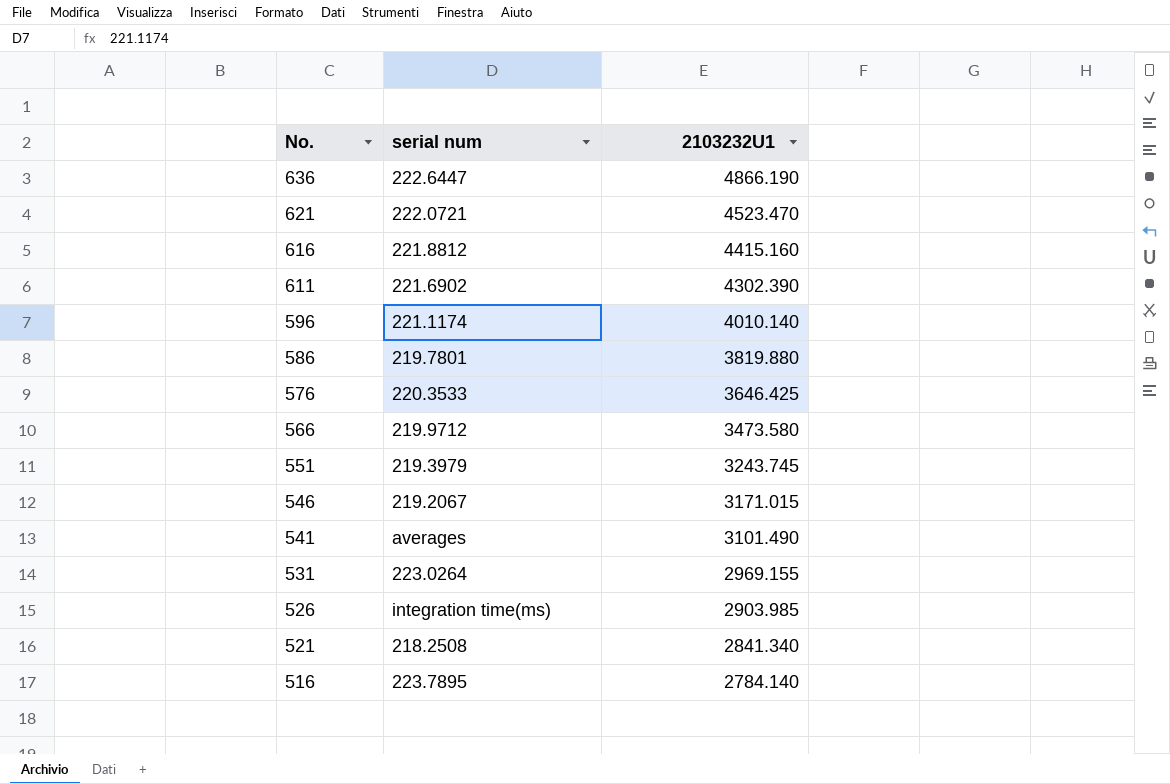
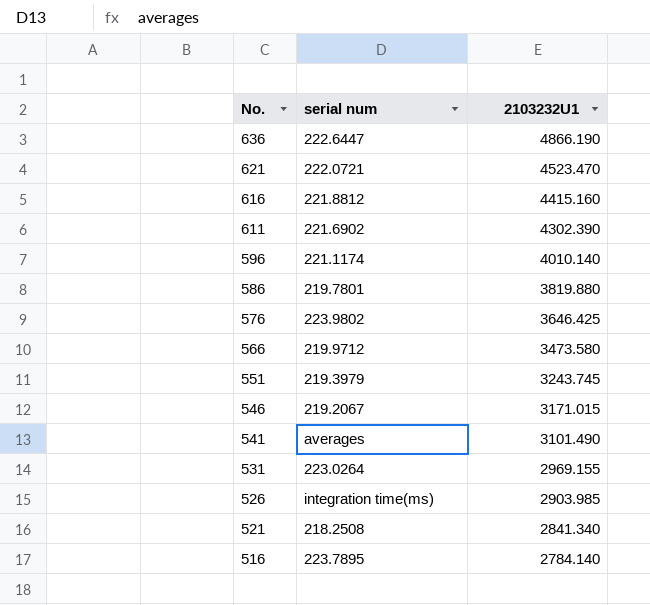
576 | serial num: 220.3533 -> 223.9802

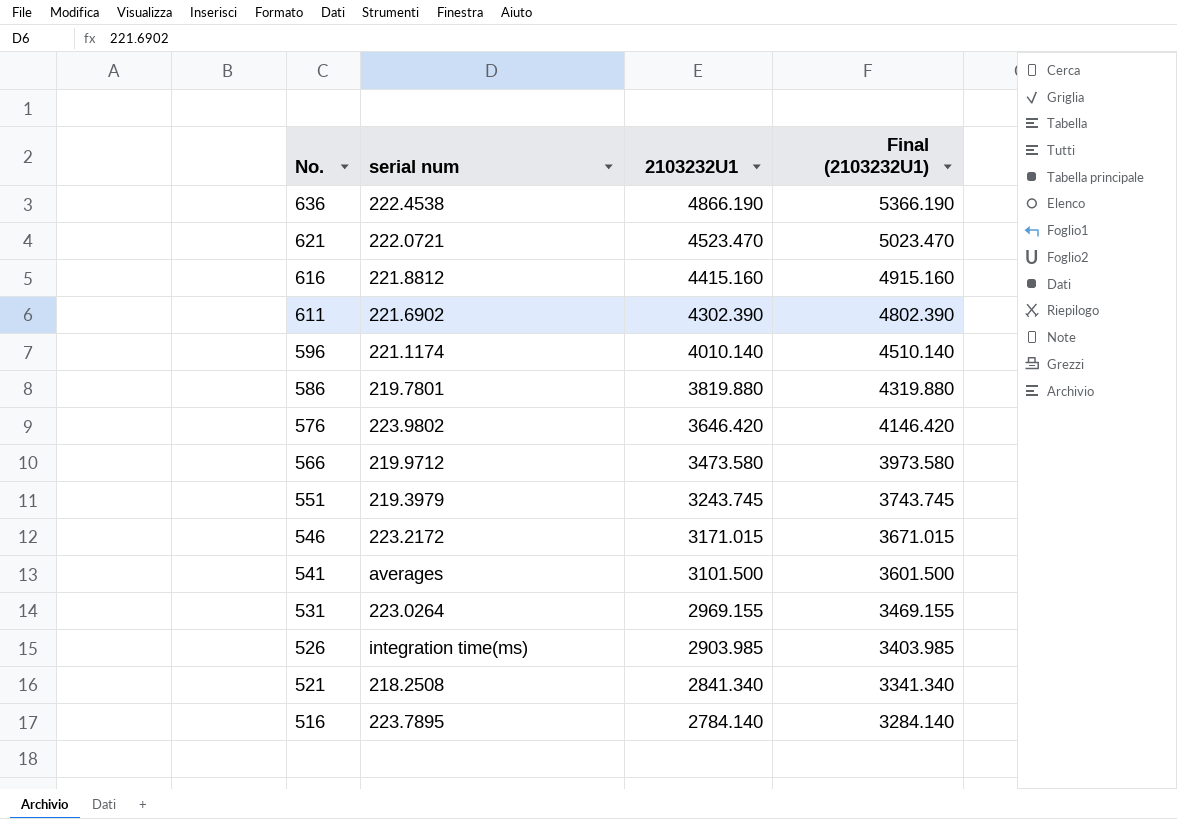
column Final (2103232U1) | formula: none -> [2103232U1] + 500
636 | serial num: 222.6447 -> 222.4538
576 | 2103232U1: 3646.425 -> 3646.420
546 | serial num: 219.2067 -> 223.2172
541 | 2103232U1: 3101.490 -> 3101.500

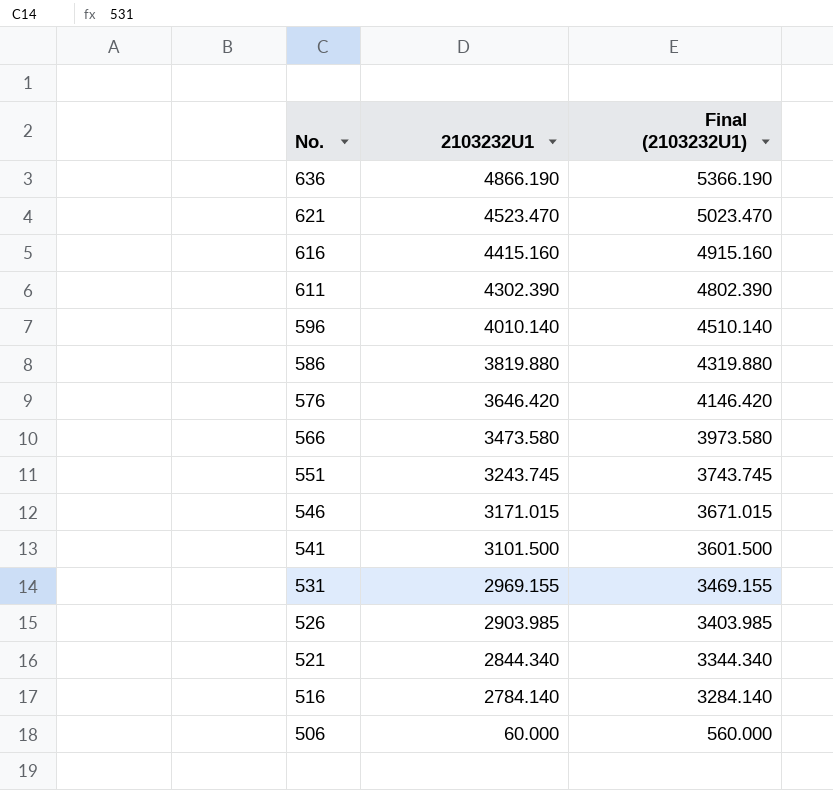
column serial num | position: 2 -> none
521 | 2103232U1: 2841.340 -> 2844.340
521 | Final (2103232U1): 3341.340 -> 3344.340
row 506: none -> 60.000 | 560.000

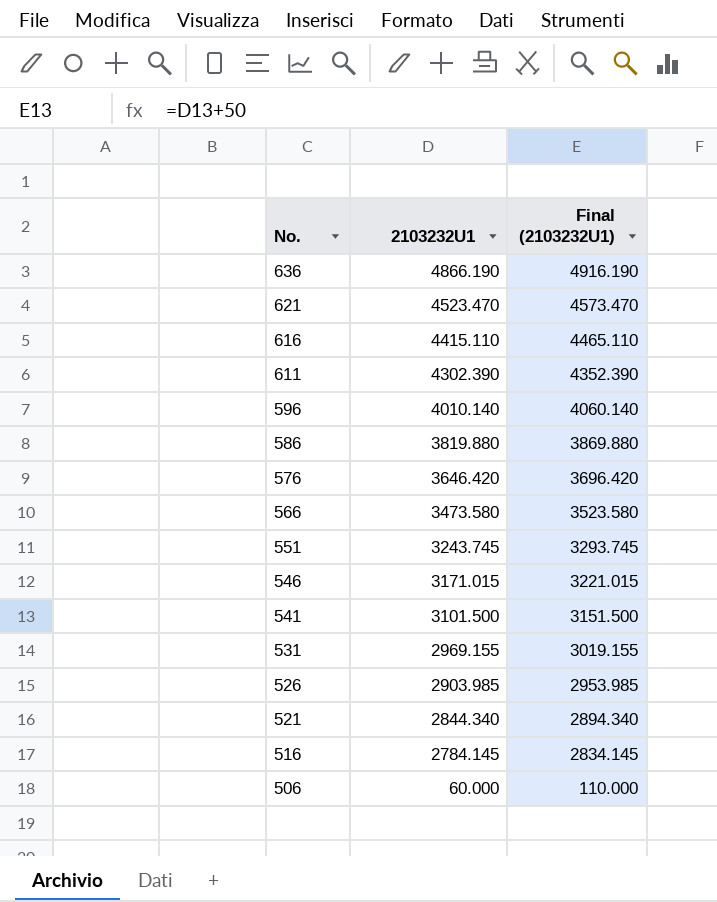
column Final (2103232U1) | formula: [2103232U1] + 500 -> [2103232U1] + 50
616 | 2103232U1: 4415.160 -> 4415.110
516 | 2103232U1: 2784.140 -> 2784.145

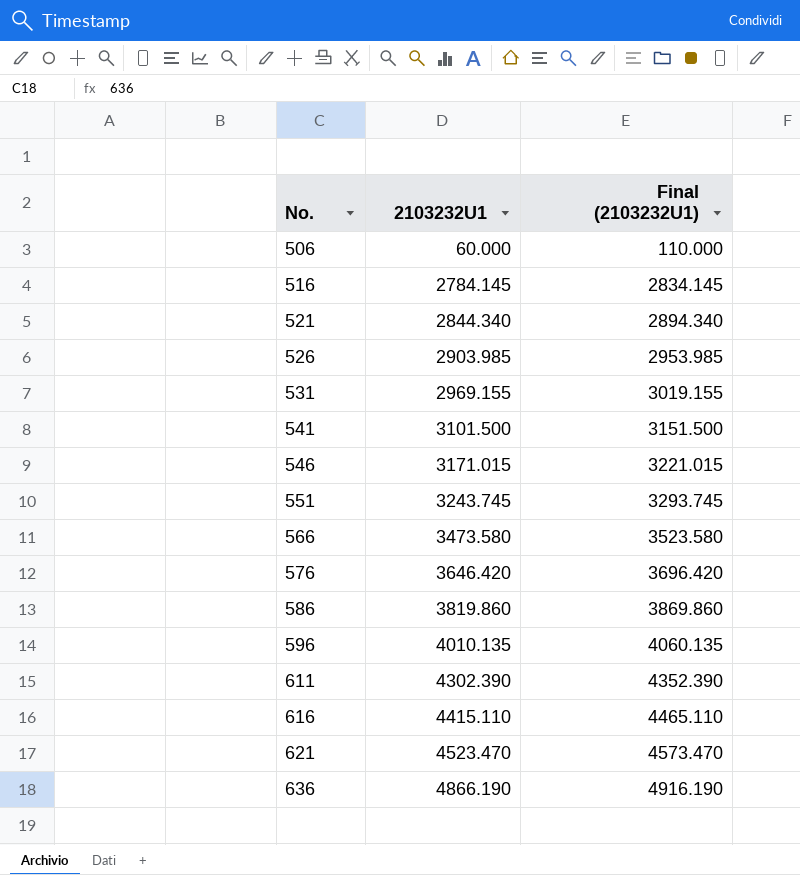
row order: No. descending -> No. ascending
586 | 2103232U1: 3819.880 -> 3819.860
586 | Final (2103232U1): 3869.880 -> 3869.860
596 | 2103232U1: 4010.140 -> 4010.135
596 | Final (2103232U1): 4060.140 -> 4060.135

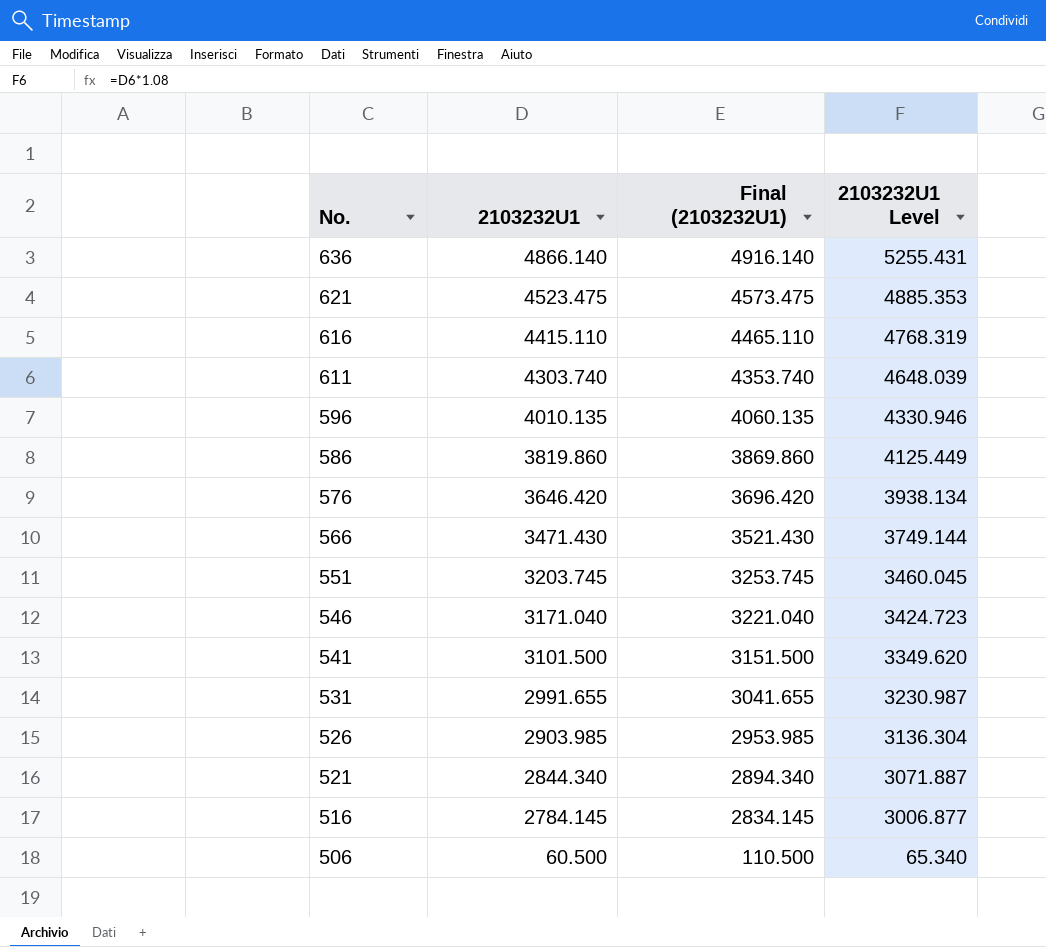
row order: No. ascending -> No. descending
column 2103232U1 Level | formula: none -> [2103232U1] * 1.08
636 | 2103232U1: 4866.190 -> 4866.140
636 | Final (2103232U1): 4916.190 -> 4916.140
621 | 2103232U1: 4523.470 -> 4523.475
621 | Final (2103232U1): 4573.470 -> 4573.475
611 | 2103232U1: 4302.390 -> 4303.740
611 | Final (2103232U1): 4352.390 -> 4353.740
566 | 2103232U1: 3473.580 -> 3471.430
566 | Final (2103232U1): 3523.580 -> 3521.430
551 | 2103232U1: 3243.745 -> 3203.745
551 | Final (2103232U1): 3293.745 -> 3253.745
546 | 2103232U1: 3171.015 -> 3171.040
546 | Final (2103232U1): 3221.015 -> 3221.040
531 | 2103232U1: 2969.155 -> 2991.655
531 | Final (2103232U1): 3019.155 -> 3041.655
506 | 2103232U1: 60.000 -> 60.500
506 | Final (2103232U1): 110.000 -> 110.500

